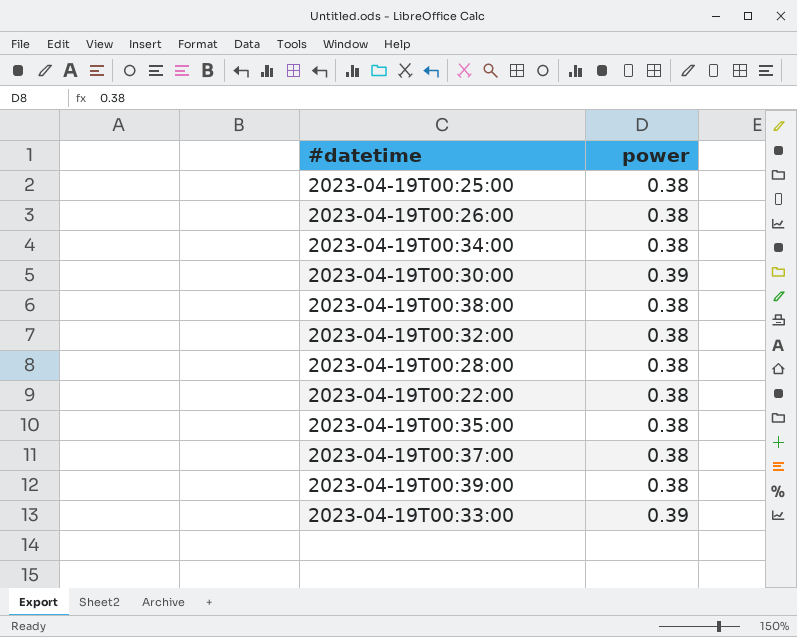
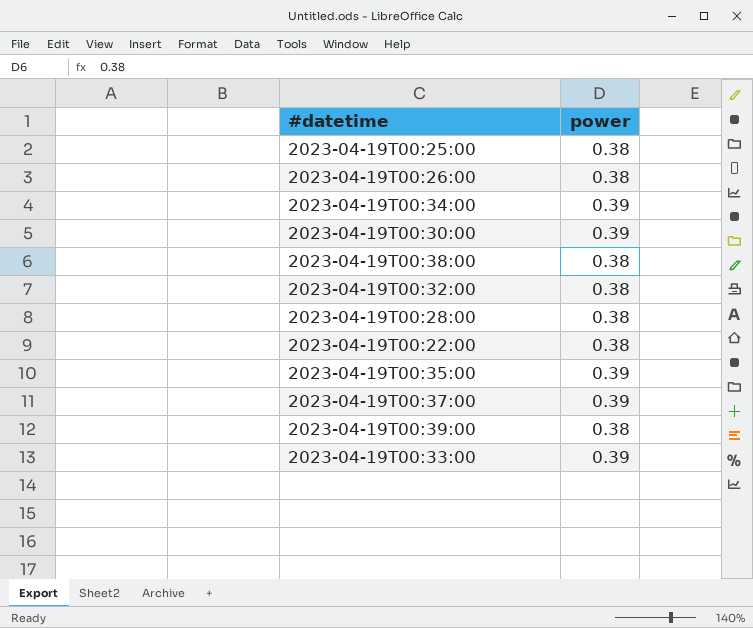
2023-04-19T00:34:00 | power: 0.38 -> 0.39
2023-04-19T00:35:00 | power: 0.38 -> 0.39
2023-04-19T00:37:00 | power: 0.38 -> 0.39

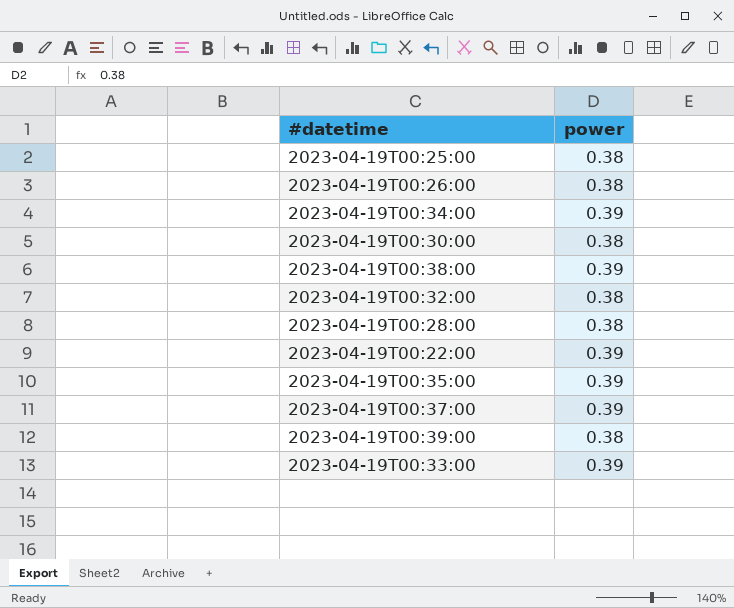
2023-04-19T00:30:00 | power: 0.39 -> 0.38
2023-04-19T00:38:00 | power: 0.38 -> 0.39
2023-04-19T00:22:00 | power: 0.38 -> 0.39

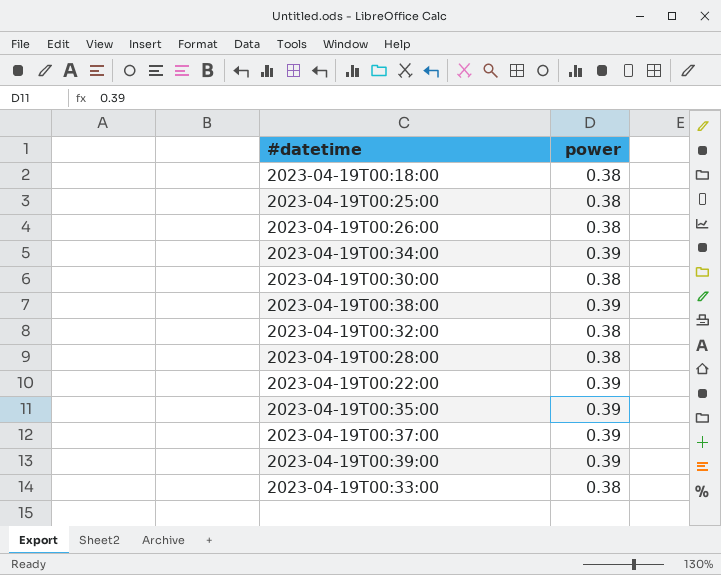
row 2023-04-19T00:18:00: none -> 0.38
2023-04-19T00:39:00 | power: 0.38 -> 0.39
2023-04-19T00:33:00 | power: 0.39 -> 0.38

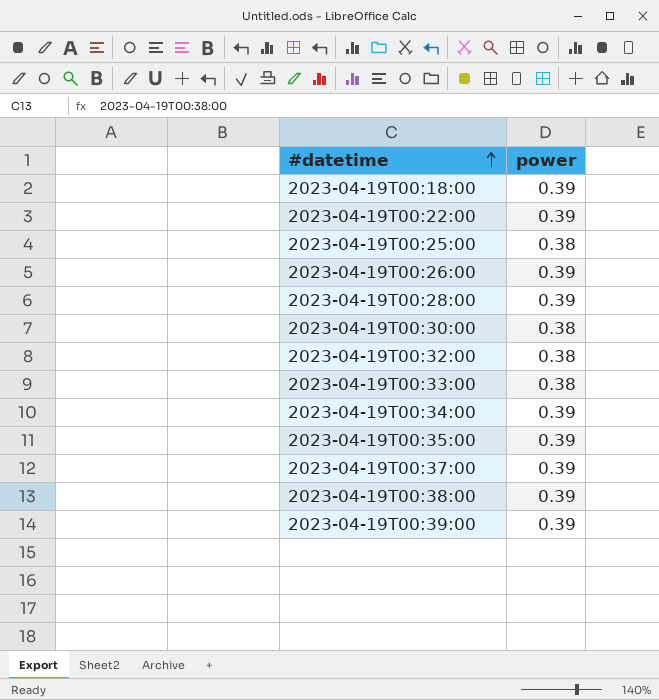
row order: none -> #datetime ascending
2023-04-19T00:18:00 | power: 0.38 -> 0.39
2023-04-19T00:26:00 | power: 0.38 -> 0.39
2023-04-19T00:28:00 | power: 0.38 -> 0.39

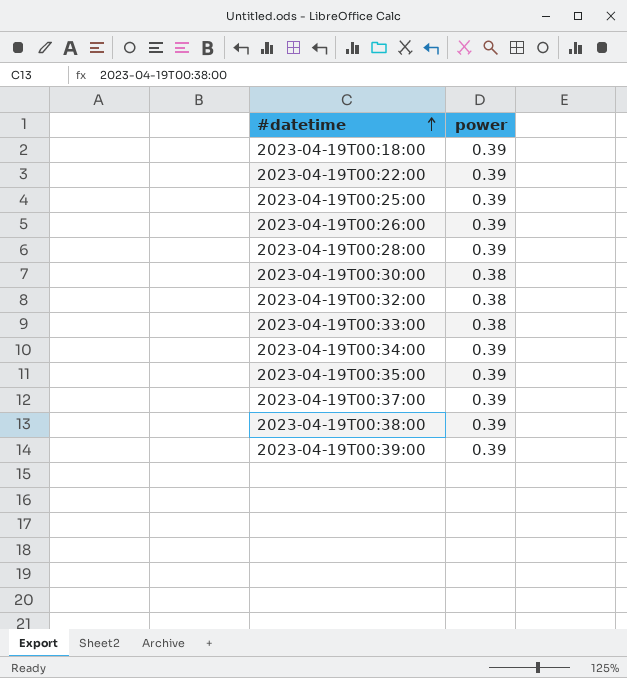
2023-04-19T00:25:00 | power: 0.38 -> 0.39

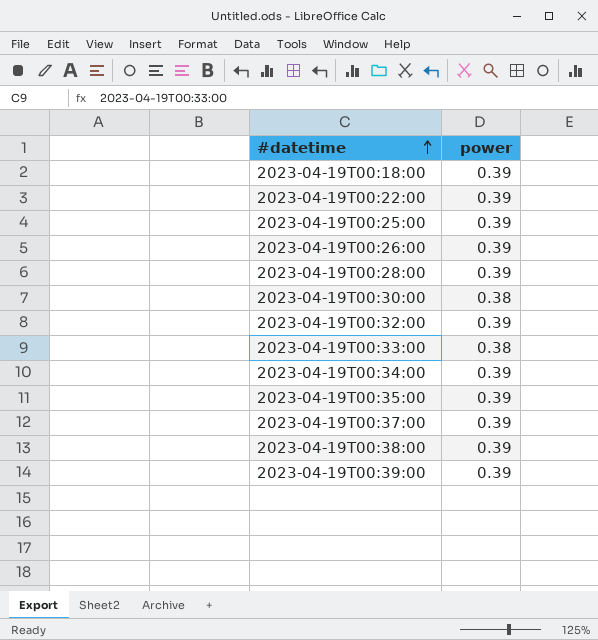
2023-04-19T00:32:00 | power: 0.38 -> 0.39

